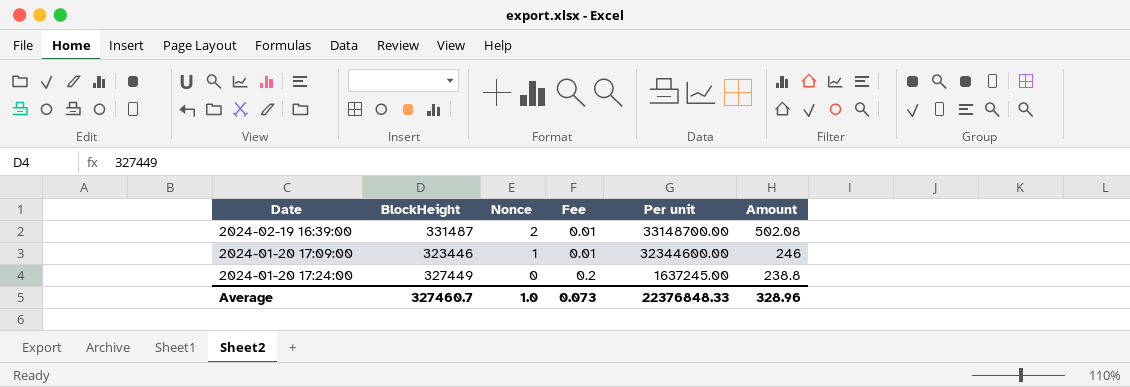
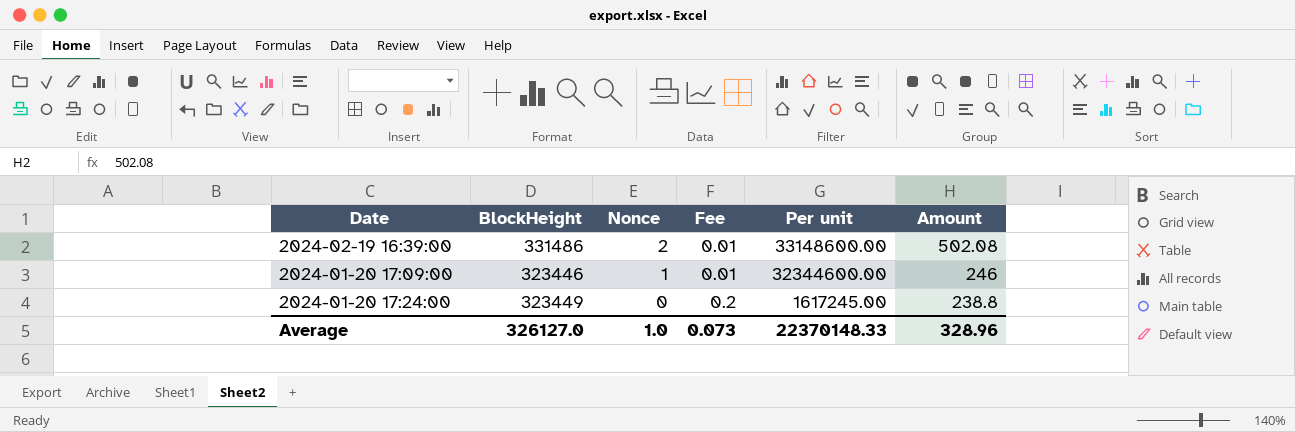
2024-02-19 16:39:00 | BlockHeight: 331487 -> 331486
2024-02-19 16:39:00 | Per unit: 33148700.00 -> 33148600.00
2024-01-20 17:24:00 | BlockHeight: 327449 -> 323449
2024-01-20 17:24:00 | Per unit: 1637245.00 -> 1617245.00
Average | BlockHeight: 327460.7 -> 326127.0
Average | Per unit: 22376848.33 -> 22370148.33

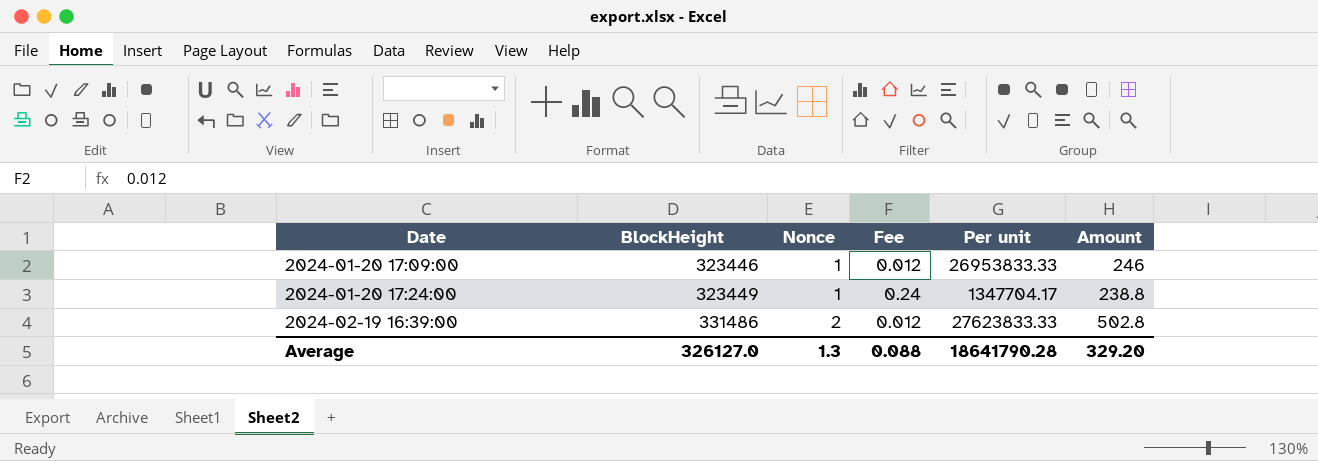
row order: Nonce descending -> Date ascending
2024-01-20 17:09:00 | Fee: 0.01 -> 0.012
2024-01-20 17:09:00 | Per unit: 32344600.00 -> 26953833.33
2024-01-20 17:24:00 | Nonce: 0 -> 1
2024-01-20 17:24:00 | Fee: 0.2 -> 0.24
2024-01-20 17:24:00 | Per unit: 1617245.00 -> 1347704.17
2024-02-19 16:39:00 | Fee: 0.01 -> 0.012
2024-02-19 16:39:00 | Per unit: 33148600.00 -> 27623833.33
2024-02-19 16:39:00 | Amount: 502.08 -> 502.8
Average | Nonce: 1.0 -> 1.3
Average | Fee: 0.073 -> 0.088
Average | Per unit: 22370148.33 -> 18641790.28
Average | Amount: 328.96 -> 329.20

